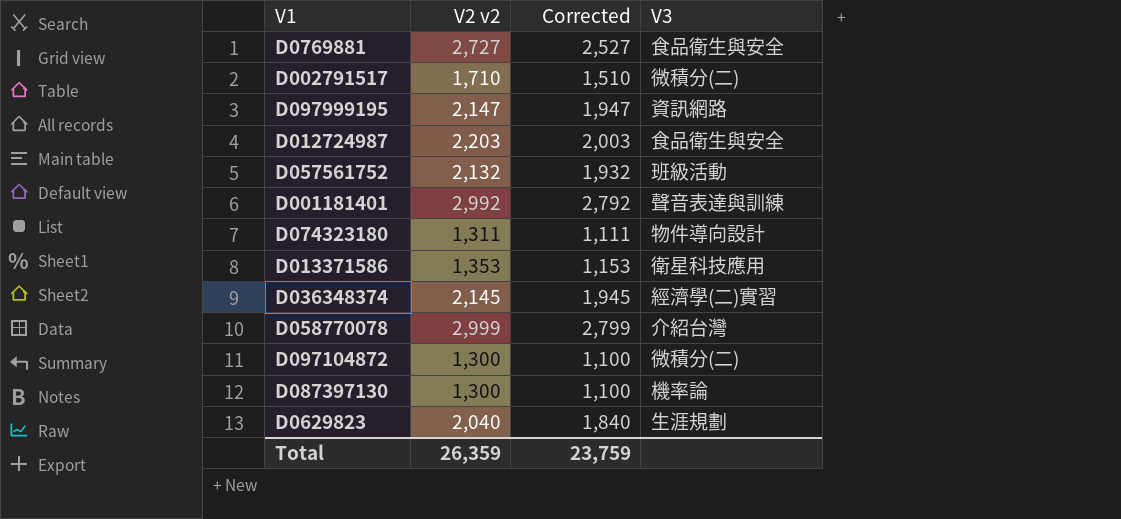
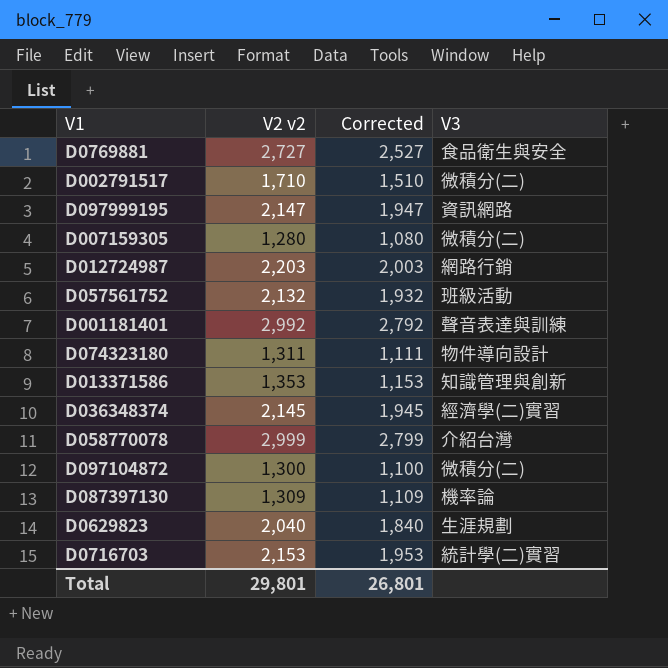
row D007159305: none -> 1,280 | 1,080 | 微積分(二)
D012724987 | V3: 食品衛生與安全 -> 網路行銷
D013371586 | V3: 衛星科技應用 -> 知識管理與創新
D087397130 | V2 v2: 1,300 -> 1,309
D087397130 | Corrected: 1,100 -> 1,109
row D0716703: none -> 2,153 | 1,953 | 統計學(二)實習
Total | V2 v2: 26,359 -> 29,801
Total | Corrected: 23,759 -> 26,801

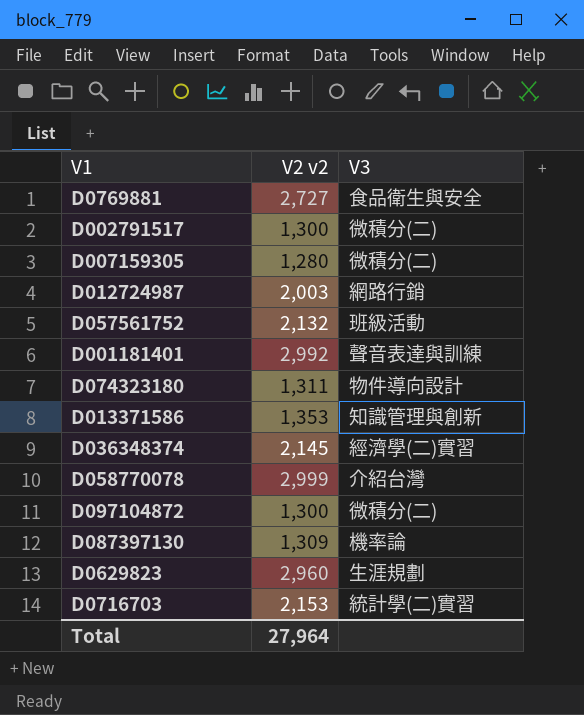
column Corrected | formula: [V2 v2] - 200 -> none
row D097999195: 2,147 | 1,947 | 資訊網路 -> none
D002791517 | V2 v2: 1,710 -> 1,300
D012724987 | V2 v2: 2,203 -> 2,003
D0629823 | V2 v2: 2,040 -> 2,960
Total | V2 v2: 29,801 -> 27,964

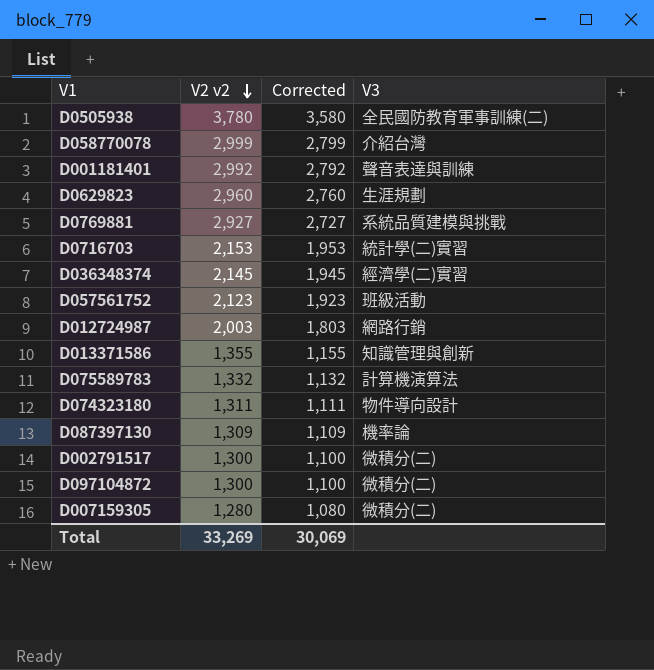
row order: none -> V2 v2 descending
column Corrected | formula: none -> [V2 v2] - 200
row D0505938: none -> 3,780 | 3,580 | 全民國防教育軍事訓練(二)
D0769881 | V2 v2: 2,727 -> 2,927
D0769881 | V3: 食品衛生與安全 -> 系統品質建模與挑戰
D057561752 | V2 v2: 2,132 -> 2,123
D013371586 | V2 v2: 1,353 -> 1,355
row D075589783: none -> 1,332 | 1,132 | 計算機演算法
Total | V2 v2: 27,964 -> 33,269

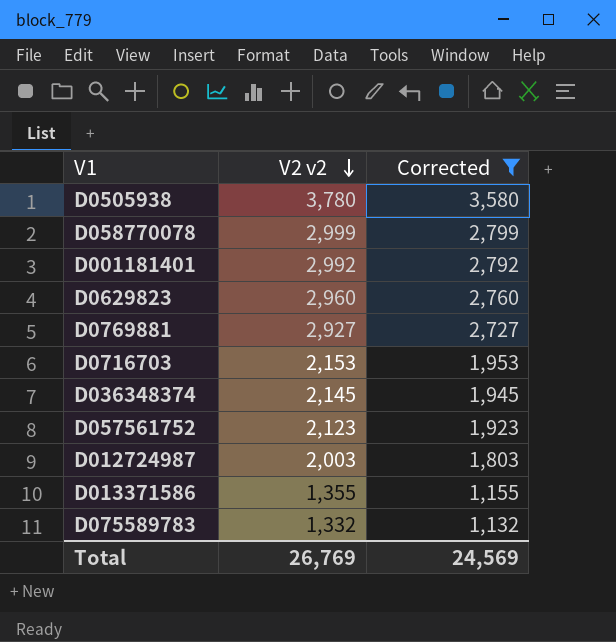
filter: none -> Corrected >= 1,132
column V3 | position: 4 -> none
Total | V2 v2: 33,269 -> 26,769
Total | Corrected: 30,069 -> 24,569

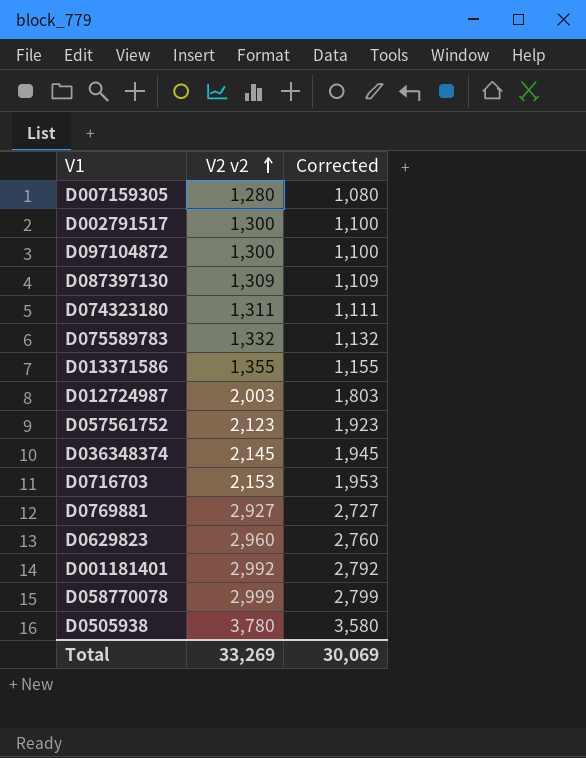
filter: Corrected >= 1,132 -> none
row order: V2 v2 descending -> V2 v2 ascending
Total | V2 v2: 26,769 -> 33,269
Total | Corrected: 24,569 -> 30,069

